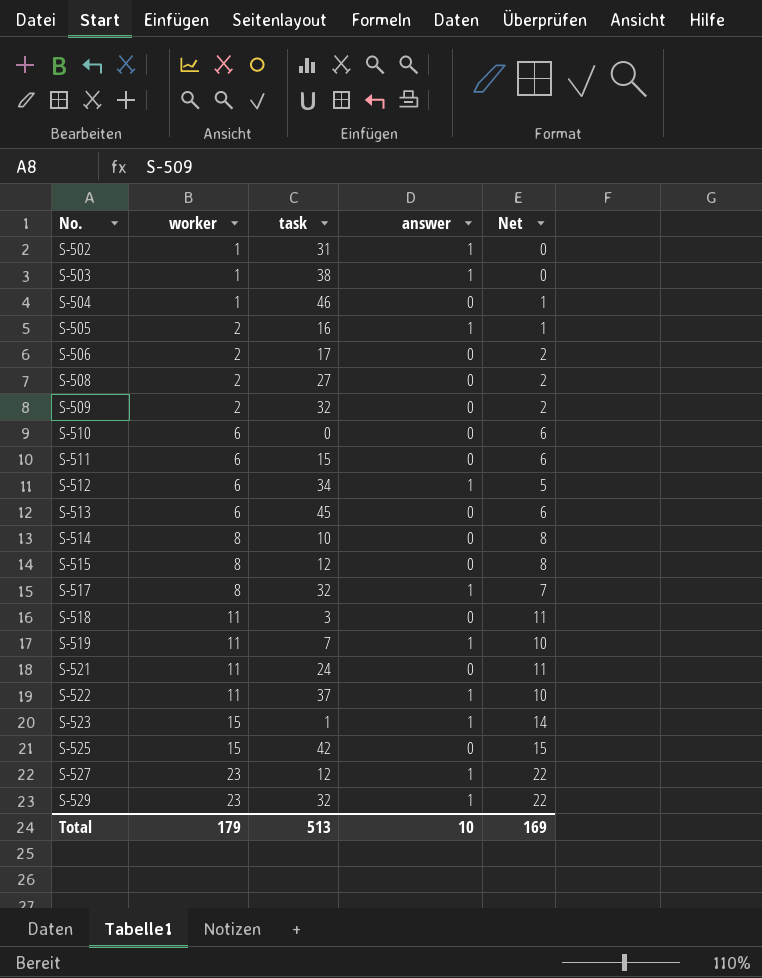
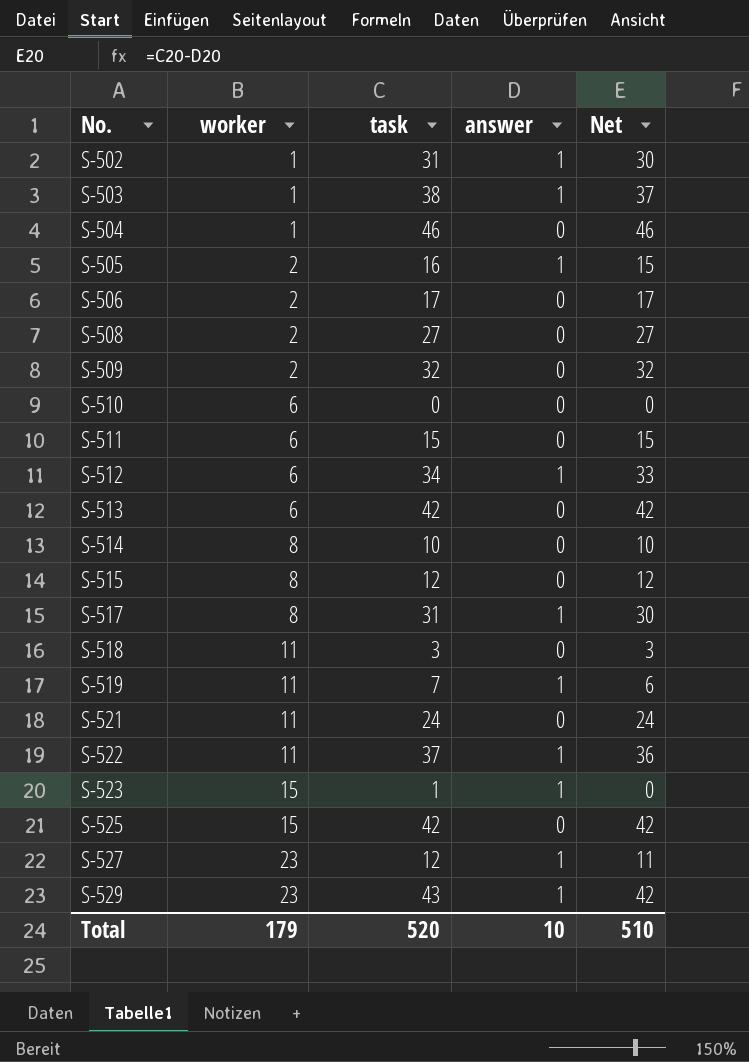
column Net | formula: [worker] - [answer] -> [task] - [answer]
S-513 | task: 45 -> 42
S-517 | task: 32 -> 31
S-529 | task: 32 -> 43
Total | task: 513 -> 520
Total | Net: 169 -> 510

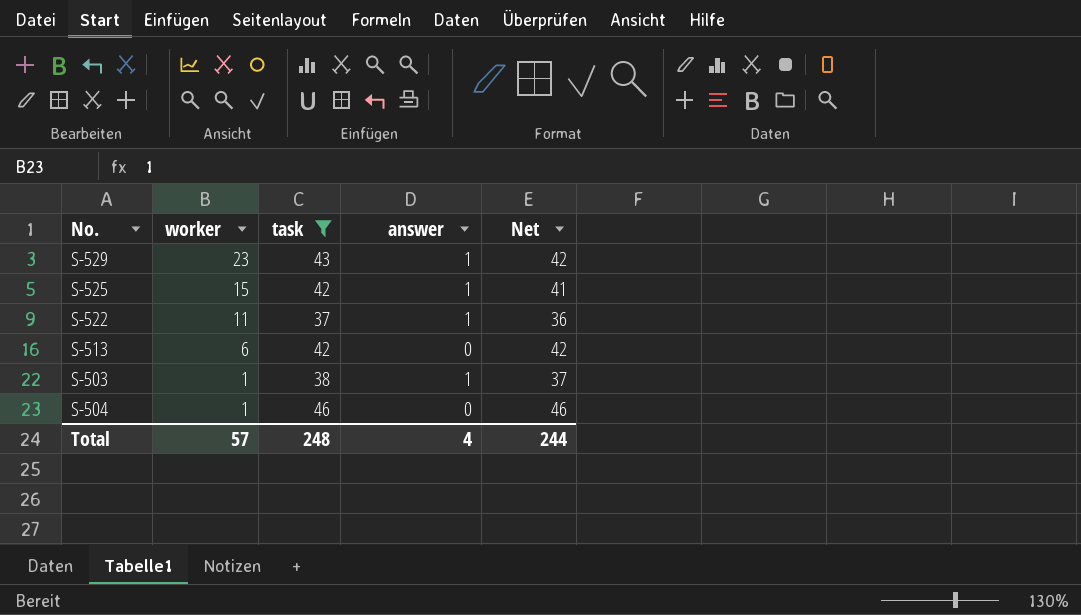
filter: none -> task >= 37
row order: No. ascending -> worker descending
S-525 | answer: 0 -> 1
S-525 | Net: 42 -> 41
Total | worker: 179 -> 57
Total | task: 520 -> 248
Total | answer: 10 -> 4
Total | Net: 510 -> 244

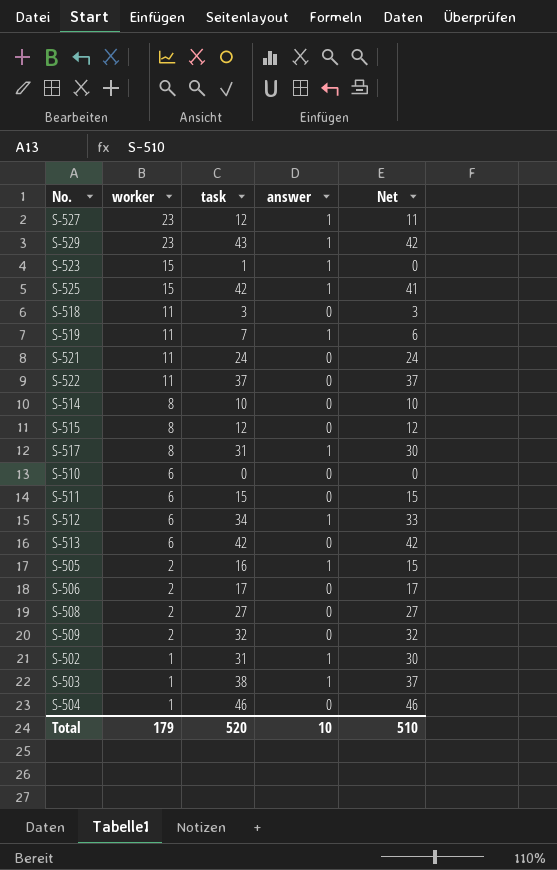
filter: task >= 37 -> none
S-522 | answer: 1 -> 0
S-522 | Net: 36 -> 37
Total | worker: 57 -> 179
Total | task: 248 -> 520
Total | answer: 4 -> 10
Total | Net: 244 -> 510

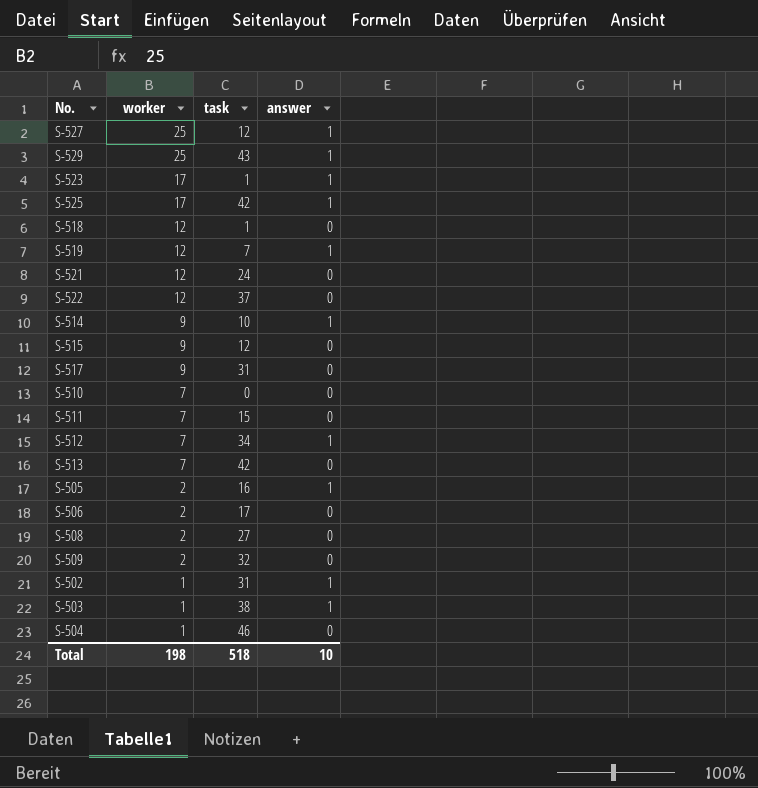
column Net | formula: [task] - [answer] -> none
S-527 | worker: 23 -> 25
S-529 | worker: 23 -> 25
S-523 | worker: 15 -> 17
S-525 | worker: 15 -> 17
S-518 | worker: 11 -> 12
S-518 | task: 3 -> 1
S-519 | worker: 11 -> 12
S-521 | worker: 11 -> 12
S-522 | worker: 11 -> 12
S-514 | worker: 8 -> 9
S-514 | answer: 0 -> 1
S-515 | worker: 8 -> 9
S-517 | worker: 8 -> 9
S-517 | answer: 1 -> 0
S-510 | worker: 6 -> 7
S-511 | worker: 6 -> 7
S-512 | worker: 6 -> 7
S-513 | worker: 6 -> 7
Total | worker: 179 -> 198
Total | task: 520 -> 518

